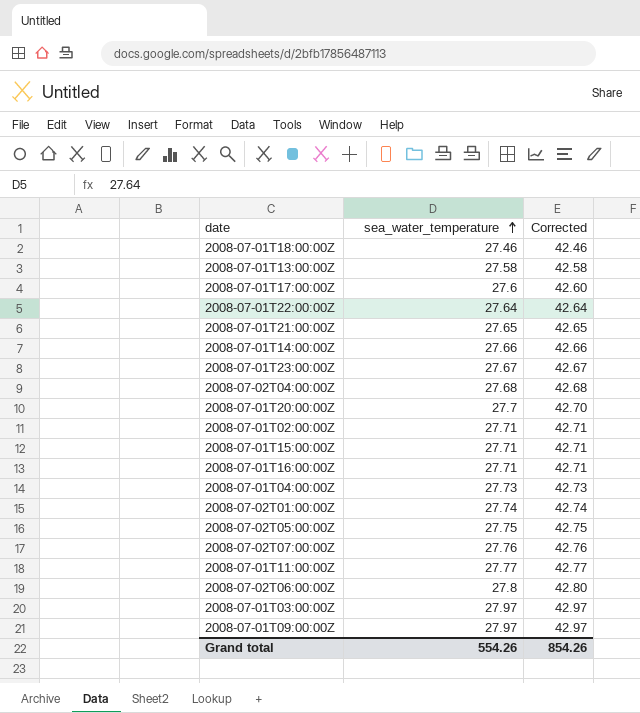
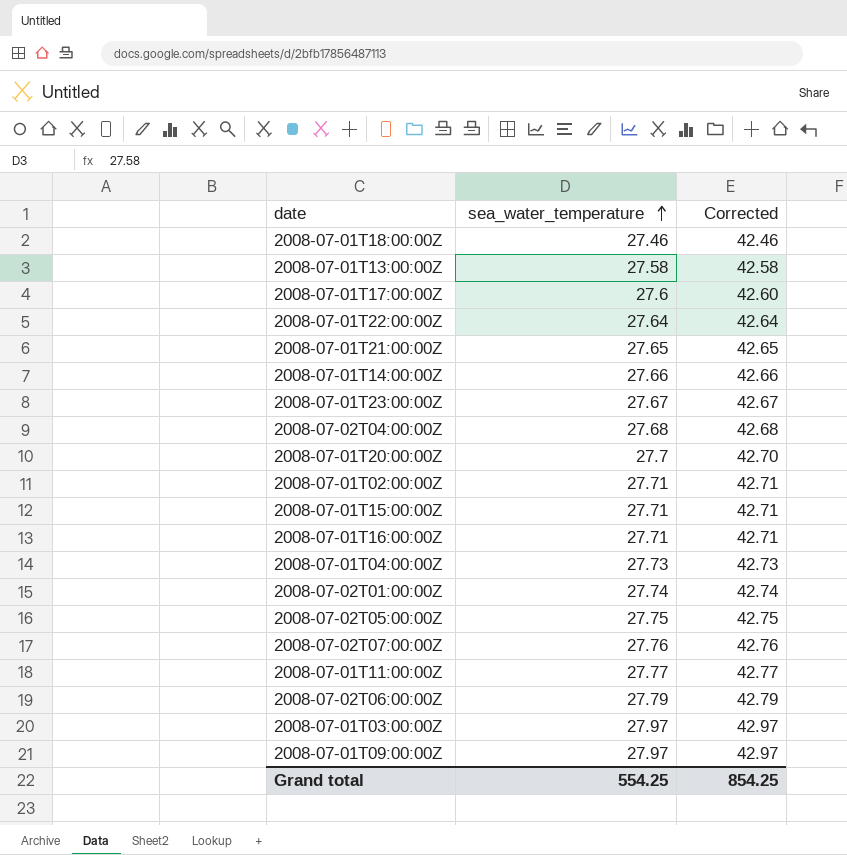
2008-07-02T06:00:00Z | sea_water_temperature: 27.8 -> 27.79
2008-07-02T06:00:00Z | Corrected: 42.80 -> 42.79
Grand total | sea_water_temperature: 554.26 -> 554.25
Grand total | Corrected: 854.26 -> 854.25

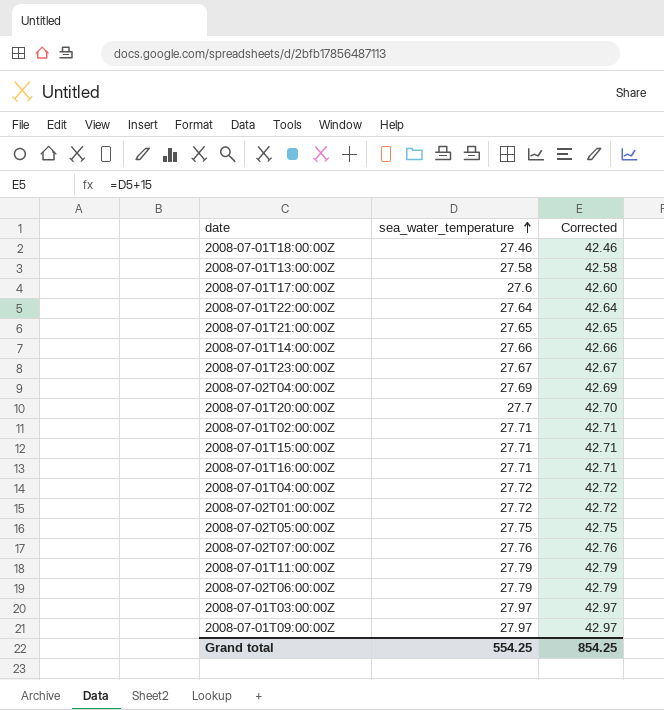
2008-07-02T04:00:00Z | sea_water_temperature: 27.68 -> 27.69
2008-07-02T04:00:00Z | Corrected: 42.68 -> 42.69
2008-07-01T04:00:00Z | sea_water_temperature: 27.73 -> 27.72
2008-07-01T04:00:00Z | Corrected: 42.73 -> 42.72
2008-07-02T01:00:00Z | sea_water_temperature: 27.74 -> 27.72
2008-07-02T01:00:00Z | Corrected: 42.74 -> 42.72
2008-07-01T11:00:00Z | sea_water_temperature: 27.77 -> 27.79
2008-07-01T11:00:00Z | Corrected: 42.77 -> 42.79

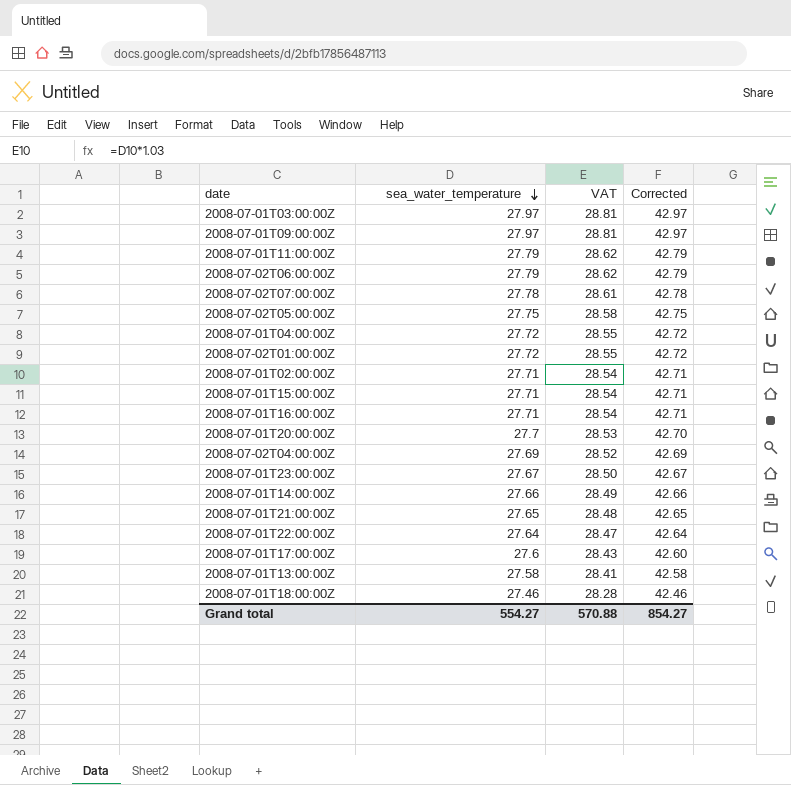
row order: sea_water_temperature ascending -> sea_water_temperature descending
column VAT | formula: none -> [sea_water_temperature] * 1.03
2008-07-02T07:00:00Z | sea_water_temperature: 27.76 -> 27.78
2008-07-02T07:00:00Z | Corrected: 42.76 -> 42.78
Grand total | sea_water_temperature: 554.25 -> 554.27
Grand total | Corrected: 854.25 -> 854.27

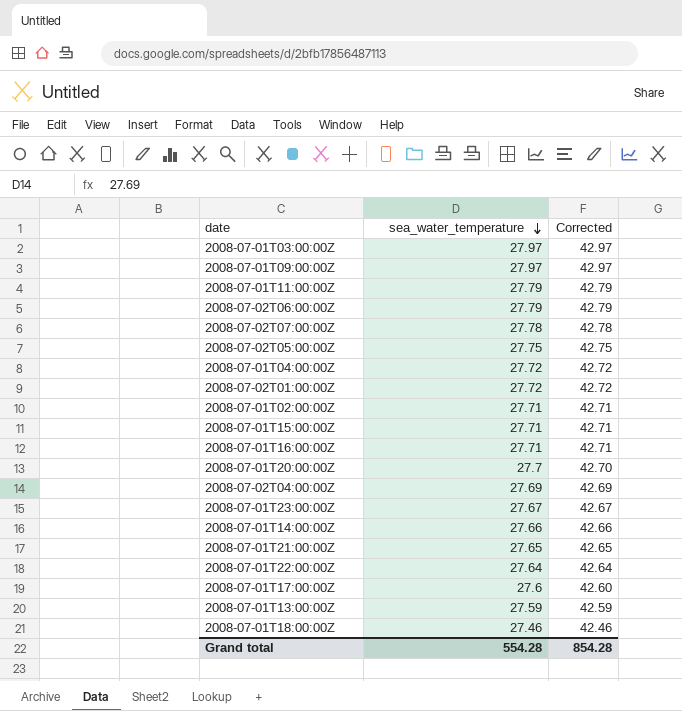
column VAT | formula: [sea_water_temperature] * 1.03 -> none
2008-07-01T13:00:00Z | sea_water_temperature: 27.58 -> 27.59
2008-07-01T13:00:00Z | Corrected: 42.58 -> 42.59
Grand total | sea_water_temperature: 554.27 -> 554.28
Grand total | Corrected: 854.27 -> 854.28

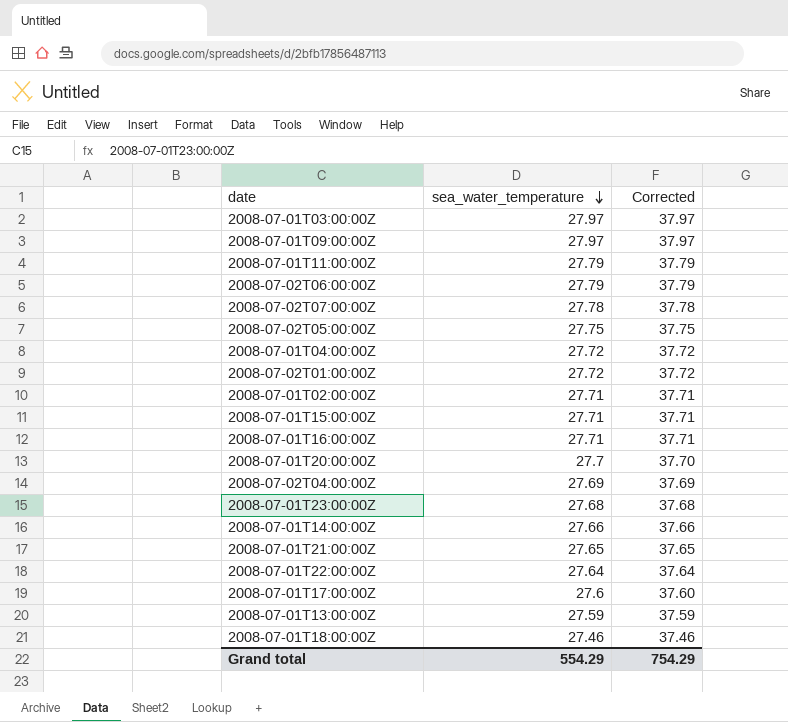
column Corrected | formula: [sea_water_temperature] + 15 -> [sea_water_temperature] + 10
2008-07-01T23:00:00Z | sea_water_temperature: 27.67 -> 27.68
Grand total | sea_water_temperature: 554.28 -> 554.29
Grand total | Corrected: 854.28 -> 754.29

